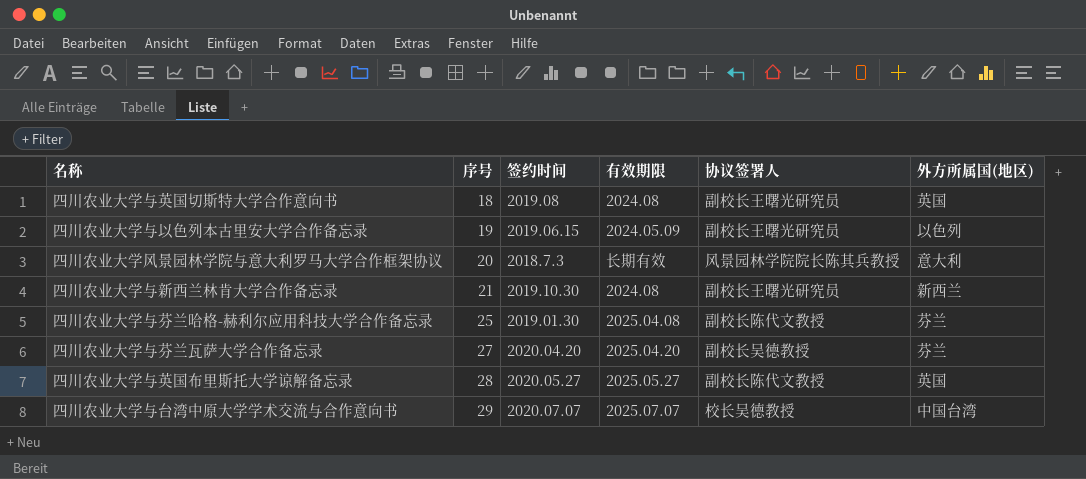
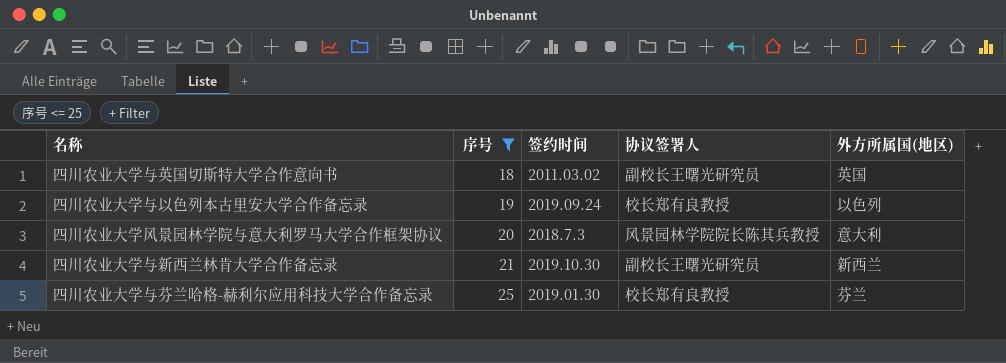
filter: none -> 序号 <= 25
column 有效期限 | position: 4 -> none
四川农业大学与英国切斯特大学合作意向书 | 签约时间: 2019.08 -> 2011.03.02
四川农业大学与以色列本古里安大学合作备忘录 | 签约时间: 2019.06.15 -> 2019.09.24
四川农业大学与以色列本古里安大学合作备忘录 | 协议签署人: 副校长王曙光研究员 -> 校长郑有良教授
四川农业大学与芬兰哈格-赫利尔应用科技大学合作备忘录 | 协议签署人: 副校长陈代文教授 -> 校长郑有良教授

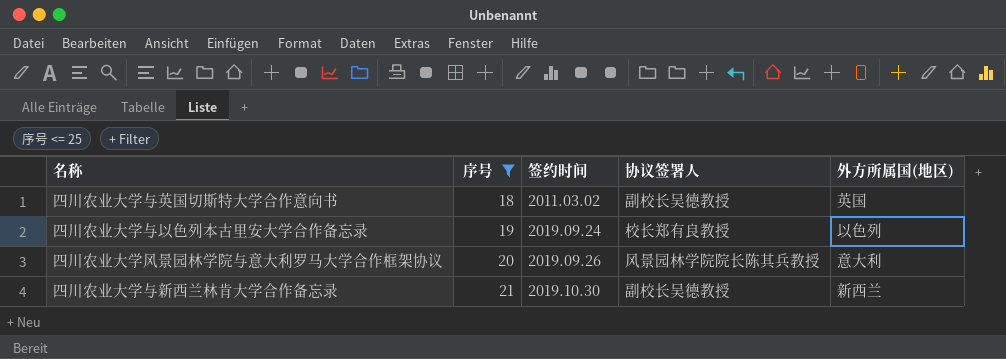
row 四川农业大学与芬兰哈格-赫利尔应用科技大学合作备忘录: 25 | 2019.01.30 | 校长郑有良教授 | 芬兰 -> none
四川农业大学与英国切斯特大学合作意向书 | 协议签署人: 副校长王曙光研究员 -> 副校长吴德教授
四川农业大学风景园林学院与意大利罗马大学合作框架协议 | 签约时间: 2018.7.3 -> 2019.09.26
四川农业大学与新西兰林肯大学合作备忘录 | 协议签署人: 副校长王曙光研究员 -> 副校长吴德教授

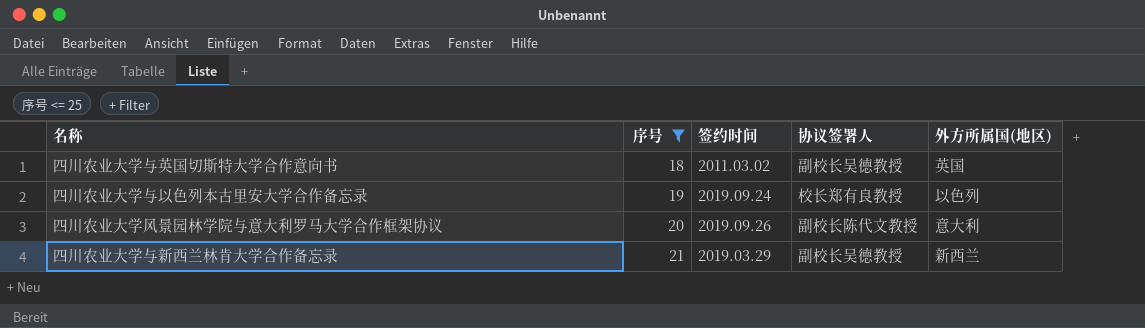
四川农业大学风景园林学院与意大利罗马大学合作框架协议 | 协议签署人: 风景园林学院院长陈其兵教授 -> 副校长陈代文教授
四川农业大学与新西兰林肯大学合作备忘录 | 签约时间: 2019.10.30 -> 2019.03.29

